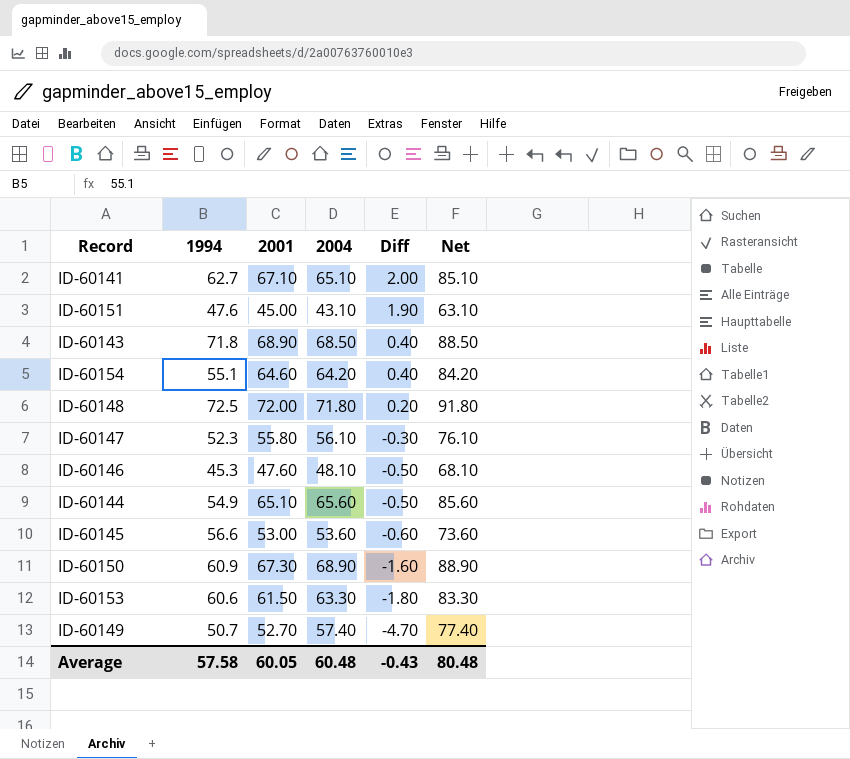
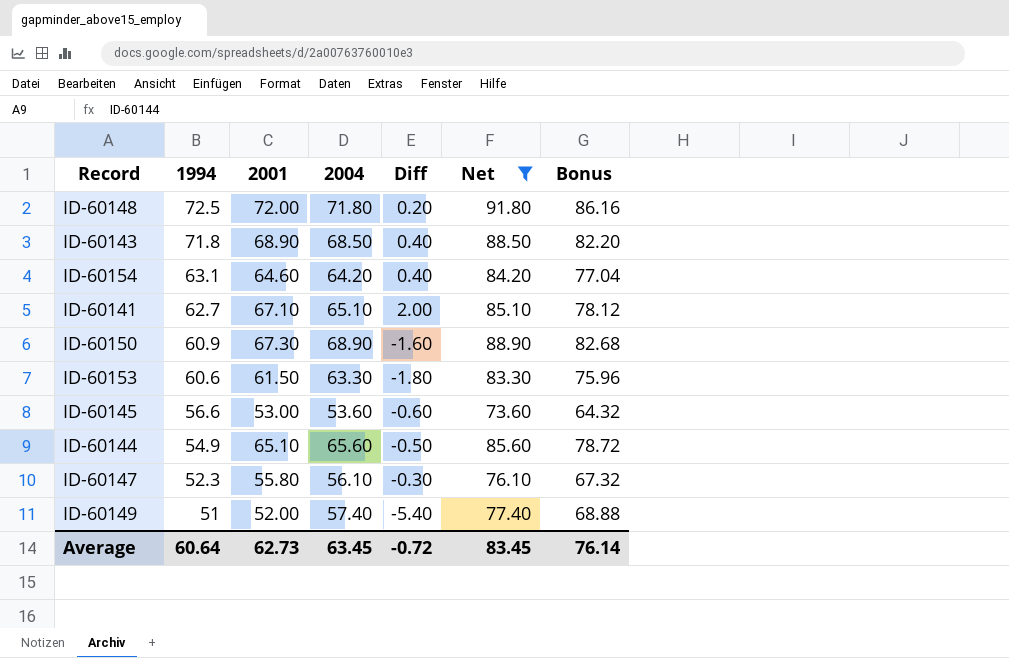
filter: none -> Net >= 73.60
row order: Diff descending -> 1994 descending
column Bonus | formula: none -> [2004] * 1.2
ID-60154 | 1994: 55.1 -> 63.1
ID-60149 | 1994: 50.7 -> 51
ID-60149 | 2001: 52.70 -> 52.00
ID-60149 | Diff: -4.70 -> -5.40
Average | 1994: 57.58 -> 60.64
Average | 2001: 60.05 -> 62.73
Average | 2004: 60.48 -> 63.45
Average | Diff: -0.43 -> -0.72
Average | Net: 80.48 -> 83.45

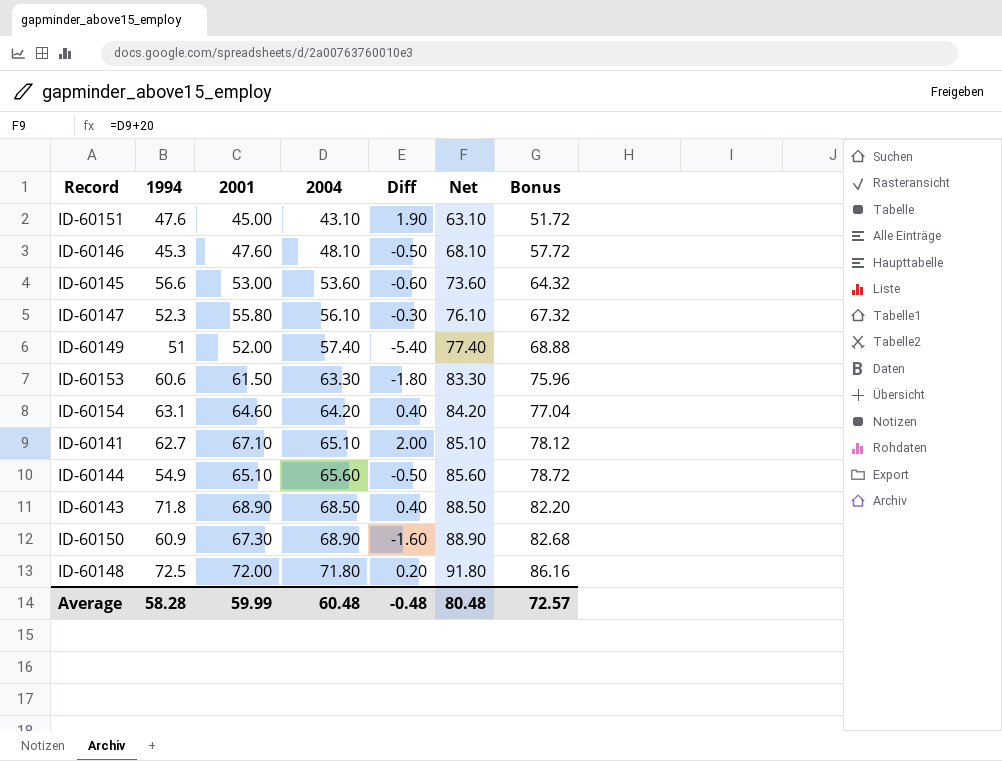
filter: Net >= 73.60 -> none
row order: 1994 descending -> 2004 ascending
Average | 1994: 60.64 -> 58.28
Average | 2001: 62.73 -> 59.99
Average | 2004: 63.45 -> 60.48
Average | Diff: -0.72 -> -0.48
Average | Net: 83.45 -> 80.48
Average | Bonus: 76.14 -> 72.57

